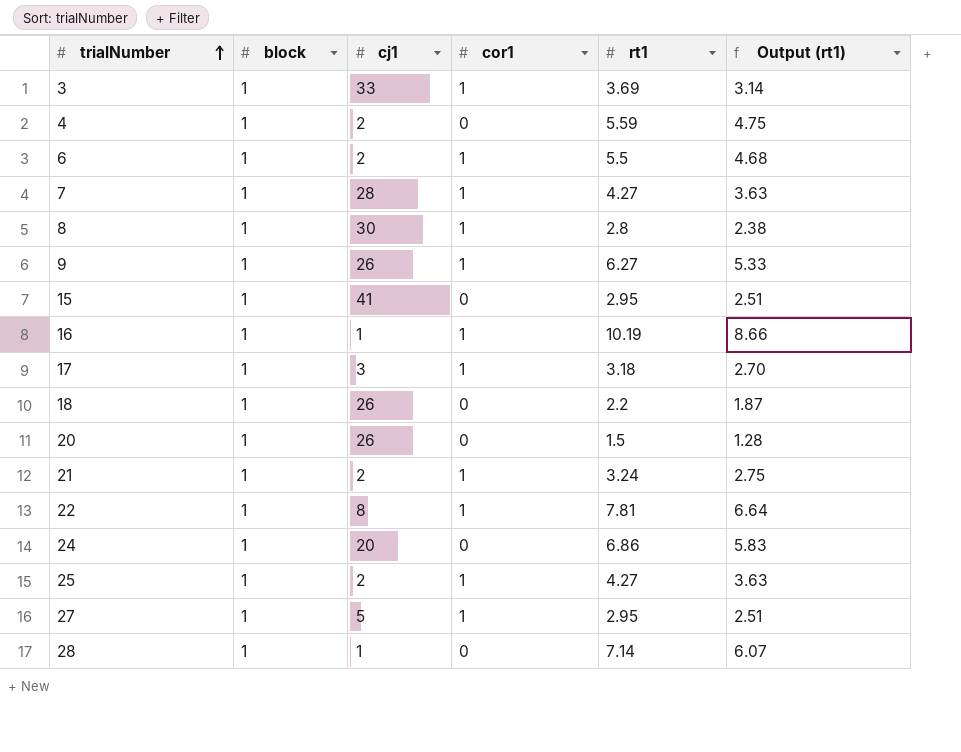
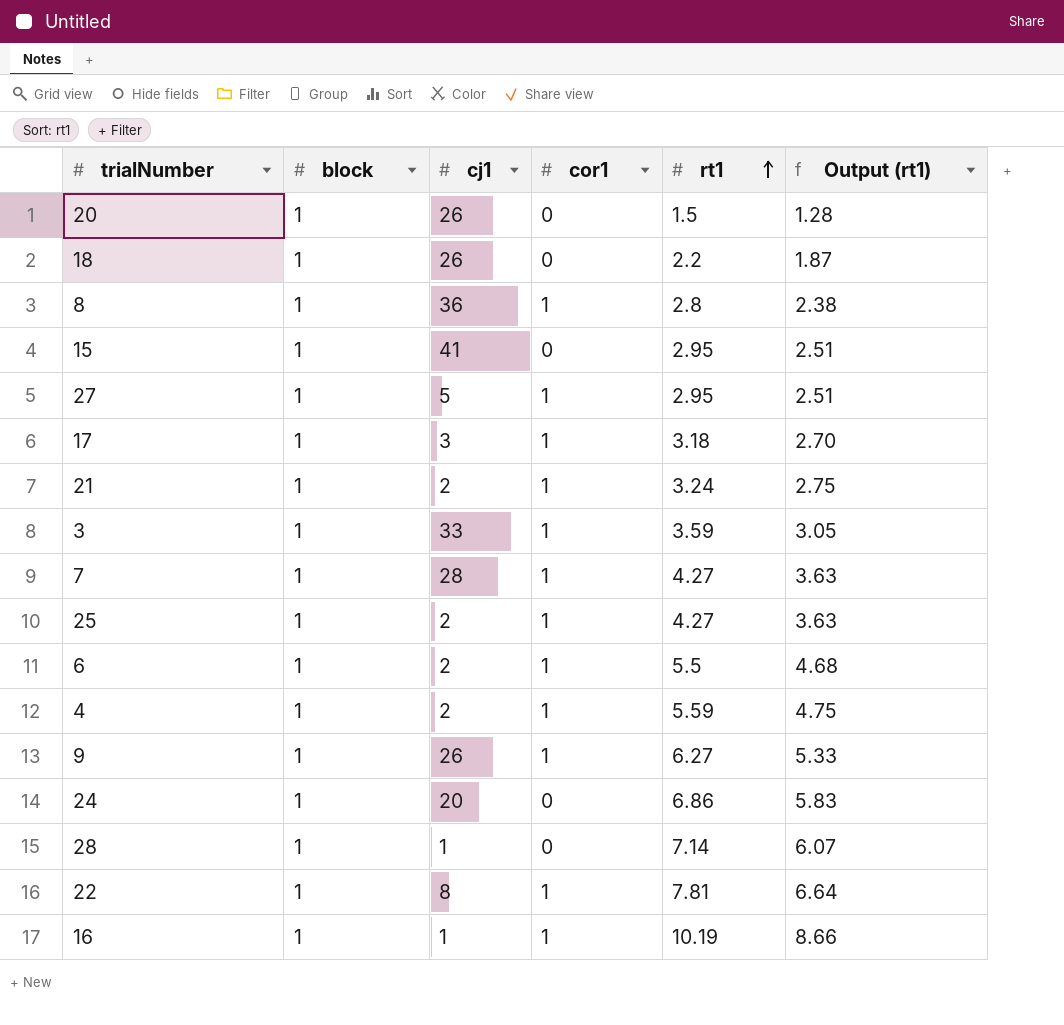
row order: trialNumber ascending -> rt1 ascending
8 | cj1: 30 -> 36
3 | rt1: 3.69 -> 3.59
3 | Output (rt1): 3.14 -> 3.05
4 | cor1: 0 -> 1

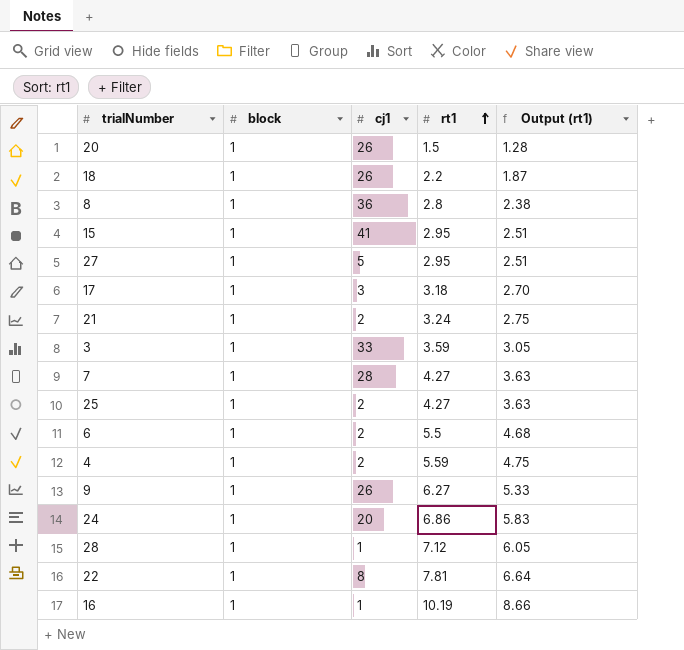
column cor1 | position: 4 -> none
28 | rt1: 7.14 -> 7.12
28 | Output (rt1): 6.07 -> 6.05

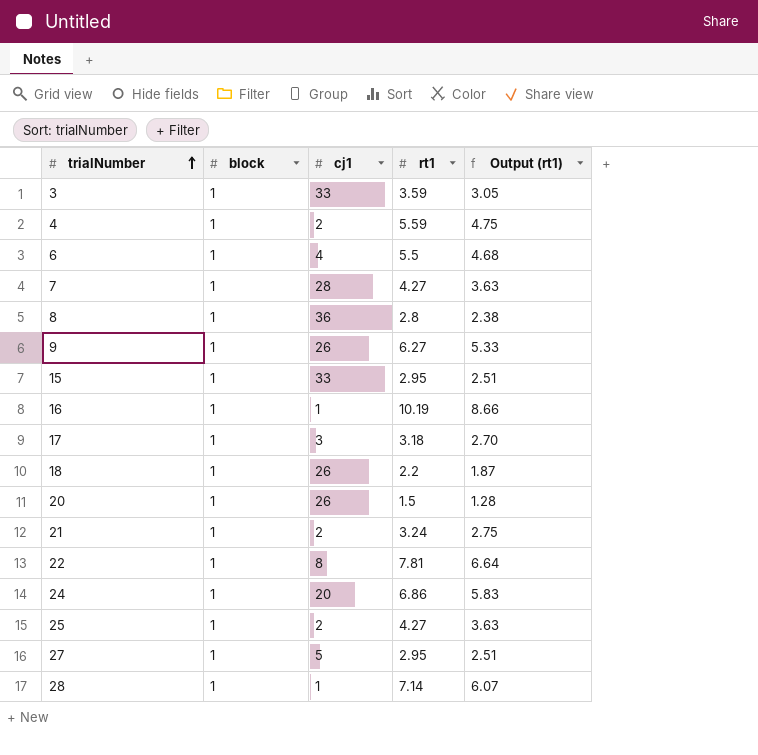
row order: rt1 ascending -> trialNumber ascending
6 | cj1: 2 -> 4
15 | cj1: 41 -> 33
28 | rt1: 7.12 -> 7.14
28 | Output (rt1): 6.05 -> 6.07

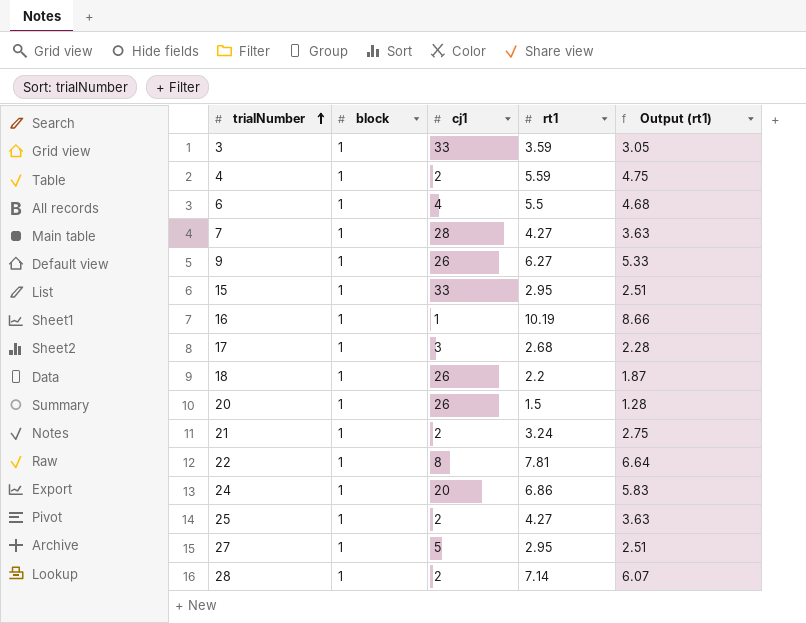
row 8: 1 | 36 | 2.8 | 2.38 -> none
17 | rt1: 3.18 -> 2.68
17 | Output (rt1): 2.70 -> 2.28
28 | cj1: 1 -> 2

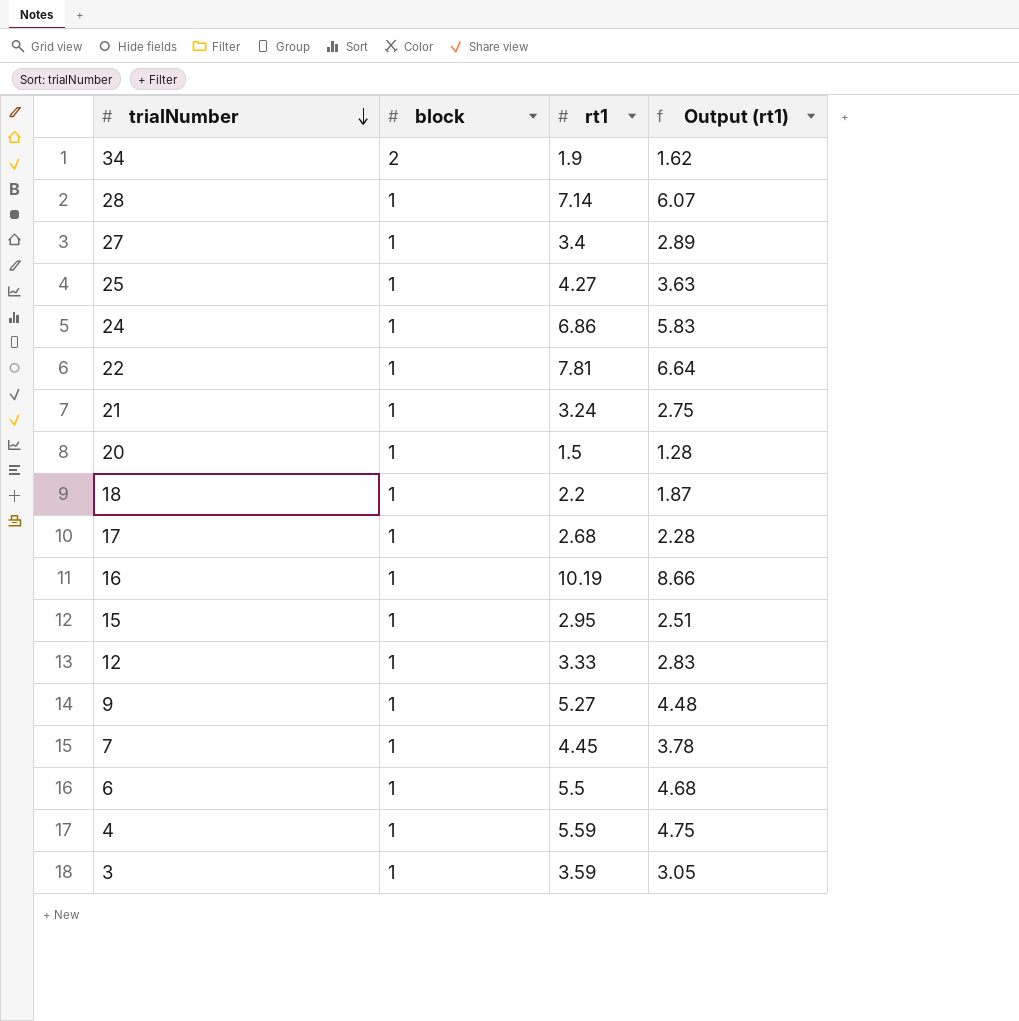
row order: trialNumber ascending -> trialNumber descending
column cj1 | position: 3 -> none
row 34: none -> 2 | 1.9 | 1.62
27 | rt1: 2.95 -> 3.4
27 | Output (rt1): 2.51 -> 2.89
row 12: none -> 1 | 3.33 | 2.83
9 | rt1: 6.27 -> 5.27
9 | Output (rt1): 5.33 -> 4.48
7 | rt1: 4.27 -> 4.45
7 | Output (rt1): 3.63 -> 3.78

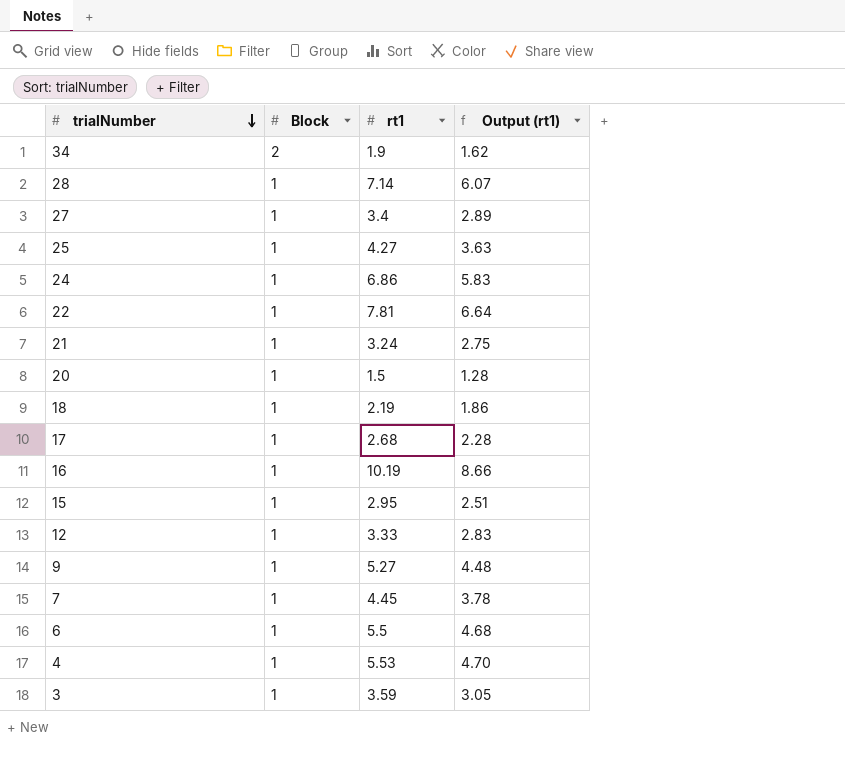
column name: block -> Block
18 | rt1: 2.2 -> 2.19
18 | Output (rt1): 1.87 -> 1.86
4 | rt1: 5.59 -> 5.53
4 | Output (rt1): 4.75 -> 4.70

